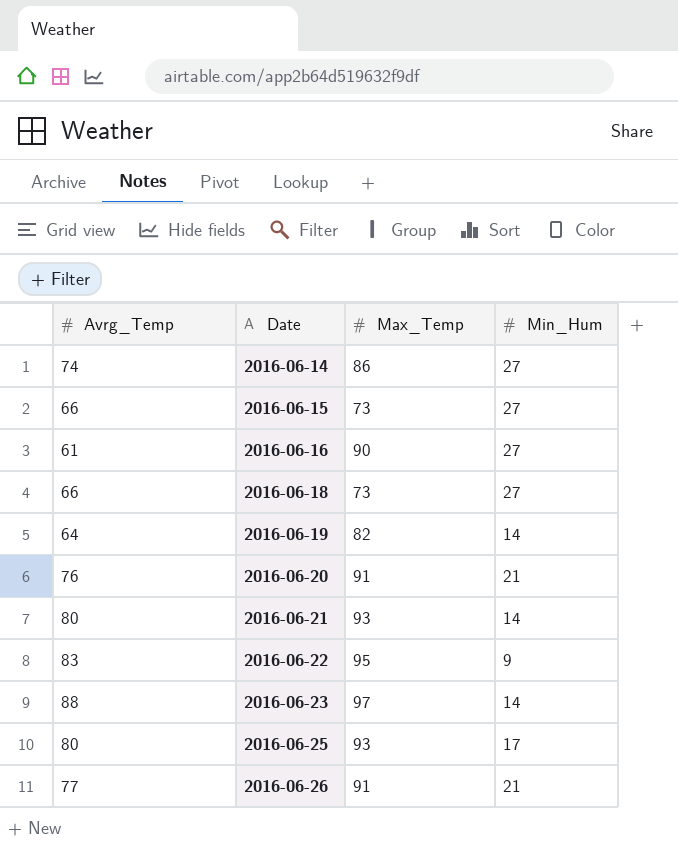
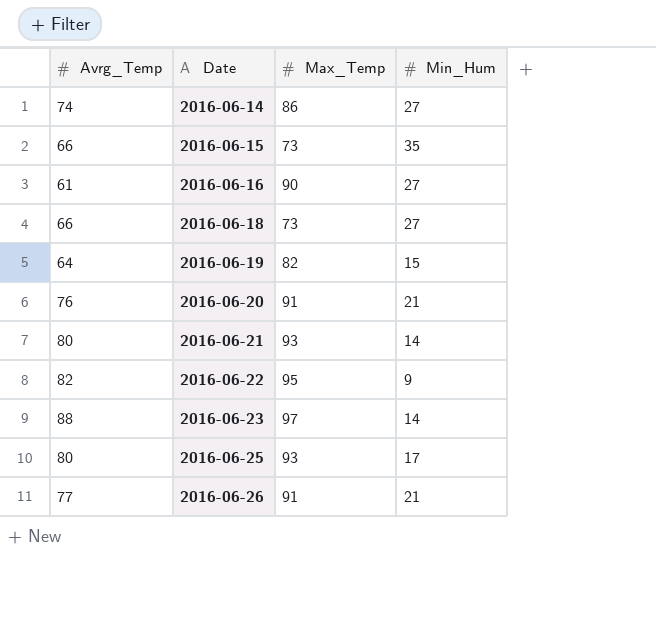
2016-06-15 | Min_Hum: 27 -> 35
2016-06-19 | Min_Hum: 14 -> 15
2016-06-22 | Avrg_Temp: 83 -> 82

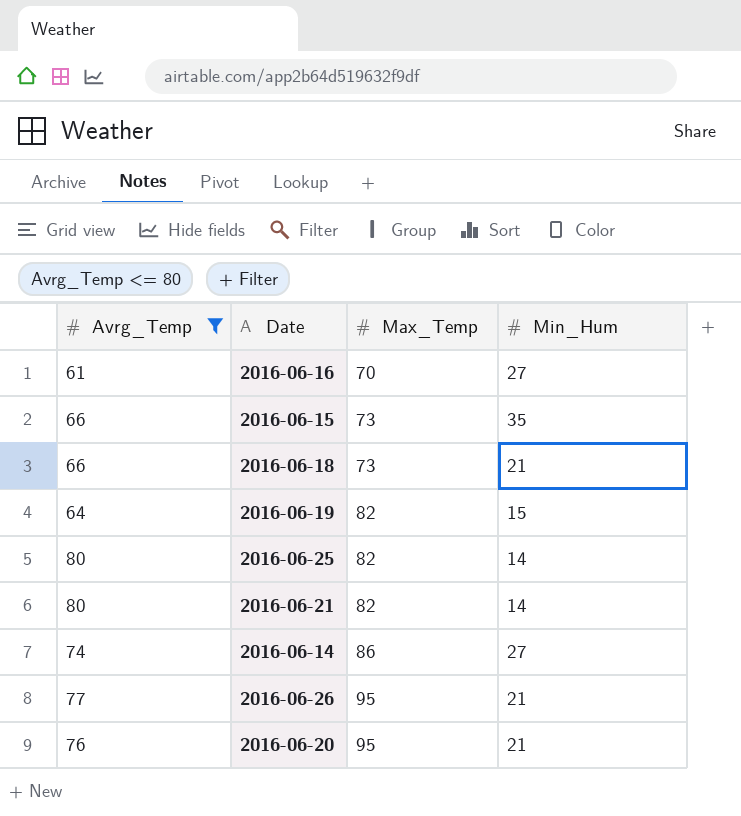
filter: none -> Avrg_Temp <= 80
row order: Date ascending -> Max_Temp ascending
2016-06-16 | Max_Temp: 90 -> 70
2016-06-18 | Min_Hum: 27 -> 21
2016-06-25 | Max_Temp: 93 -> 82
2016-06-25 | Min_Hum: 17 -> 14
2016-06-21 | Max_Temp: 93 -> 82
2016-06-26 | Max_Temp: 91 -> 95
2016-06-20 | Max_Temp: 91 -> 95

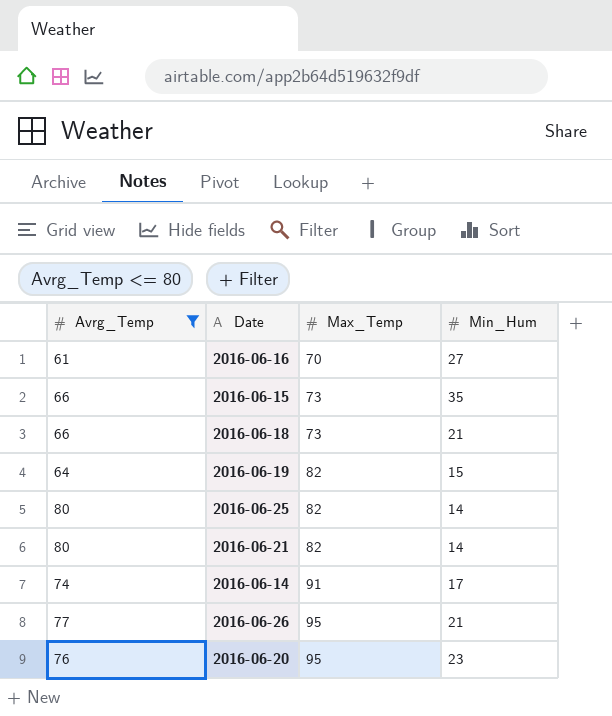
2016-06-14 | Max_Temp: 86 -> 91
2016-06-14 | Min_Hum: 27 -> 17
2016-06-20 | Min_Hum: 21 -> 23

